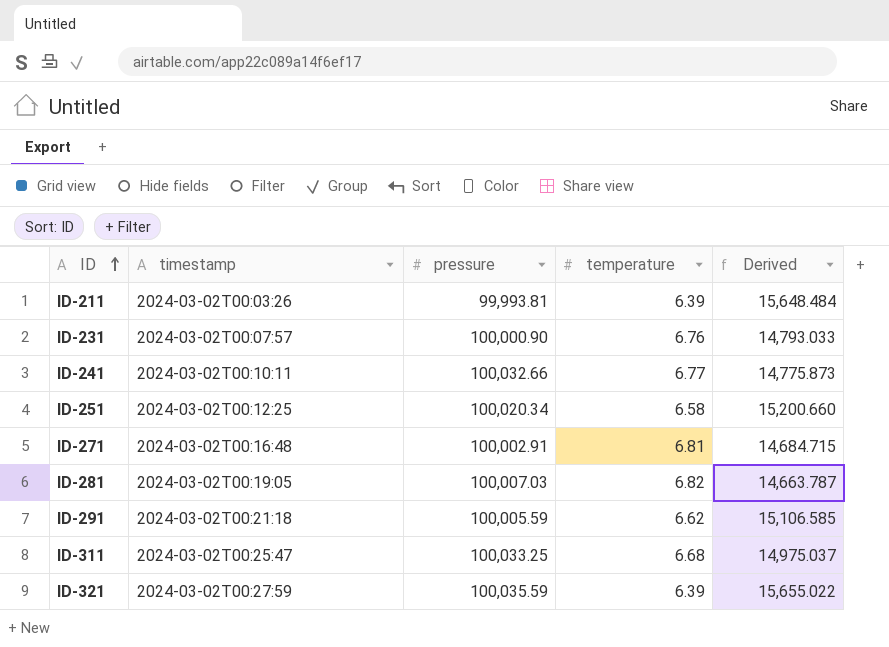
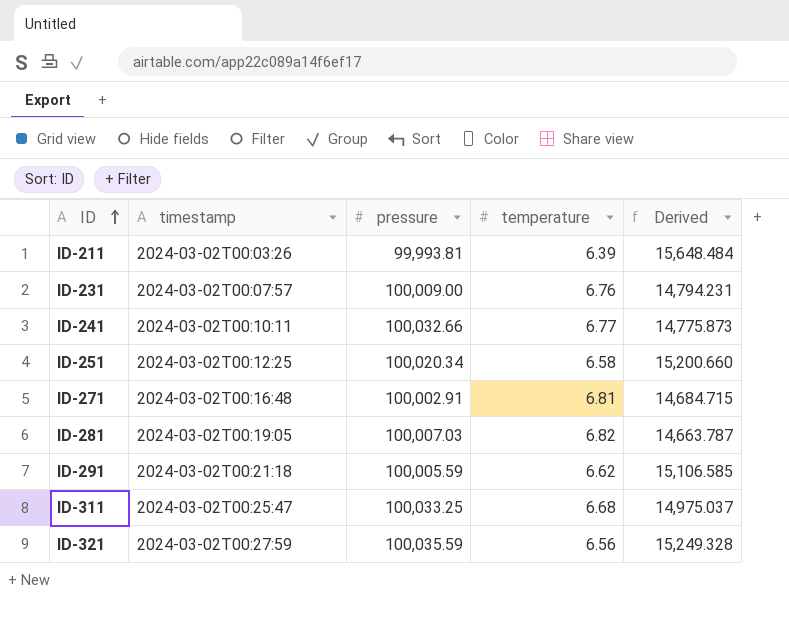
ID-231 | pressure: 100,000.90 -> 100,009.00
ID-231 | Derived: 14,793.033 -> 14,794.231
ID-321 | temperature: 6.39 -> 6.56
ID-321 | Derived: 15,655.022 -> 15,249.328

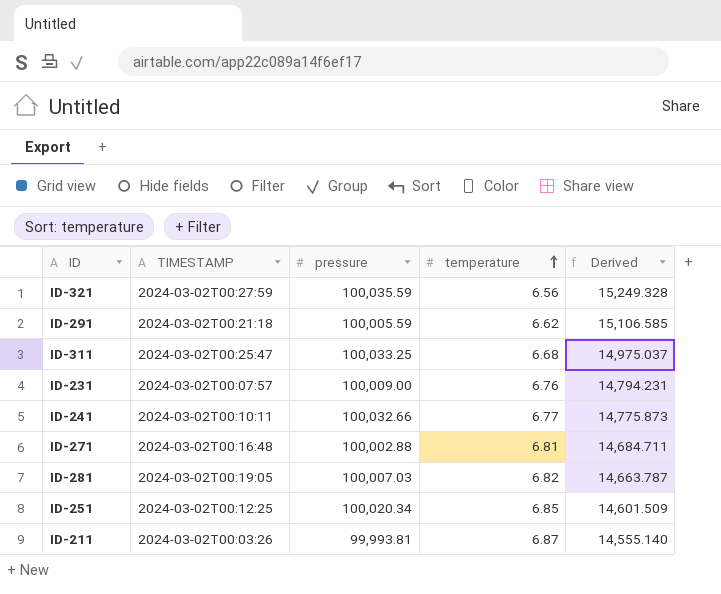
row order: ID ascending -> temperature ascending
column name: timestamp -> TIMESTAMP
ID-271 | pressure: 100,002.91 -> 100,002.88
ID-271 | Derived: 14,684.715 -> 14,684.711
ID-251 | temperature: 6.58 -> 6.85
ID-251 | Derived: 15,200.660 -> 14,601.509
ID-211 | temperature: 6.39 -> 6.87
ID-211 | Derived: 15,648.484 -> 14,555.140

